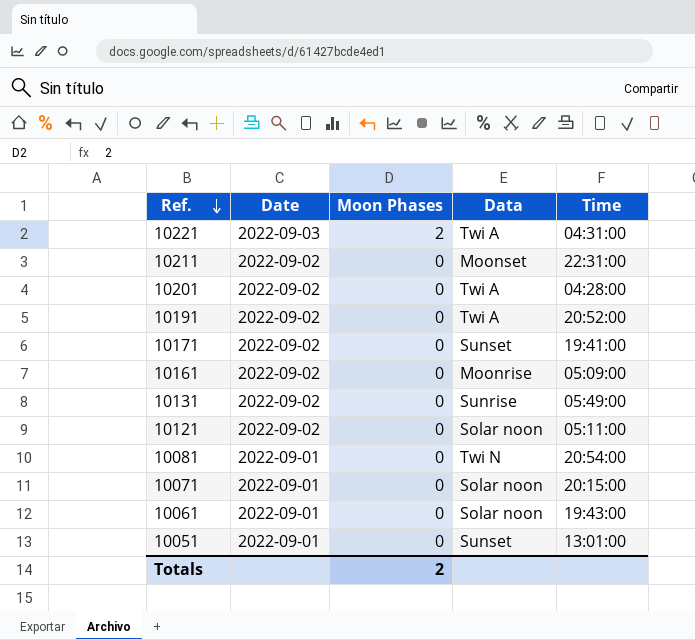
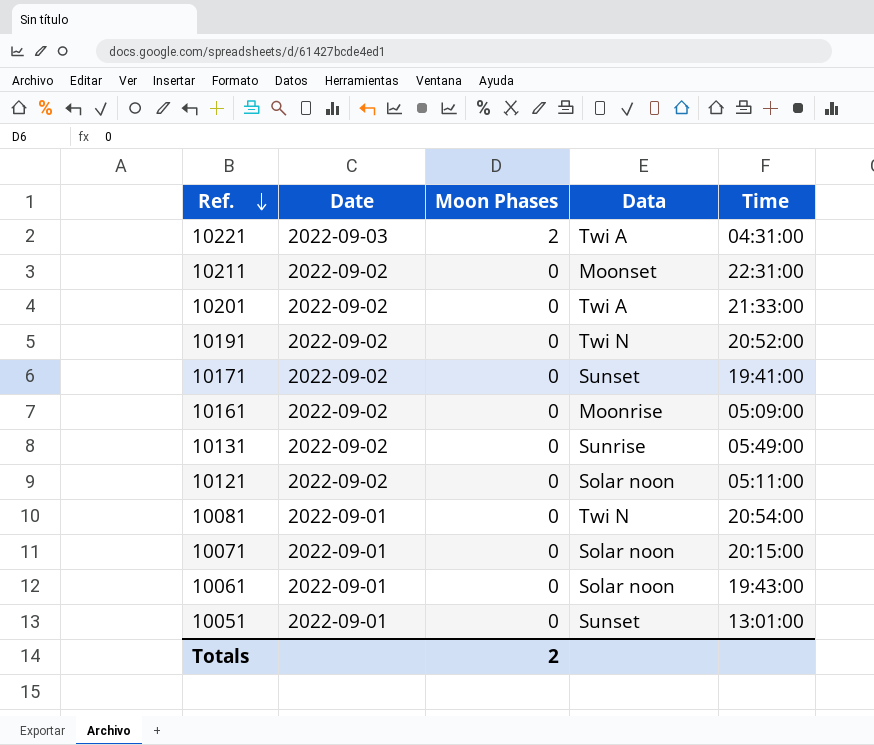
10201 | Time: 04:28:00 -> 21:33:00
10191 | Data: Twi A -> Twi N

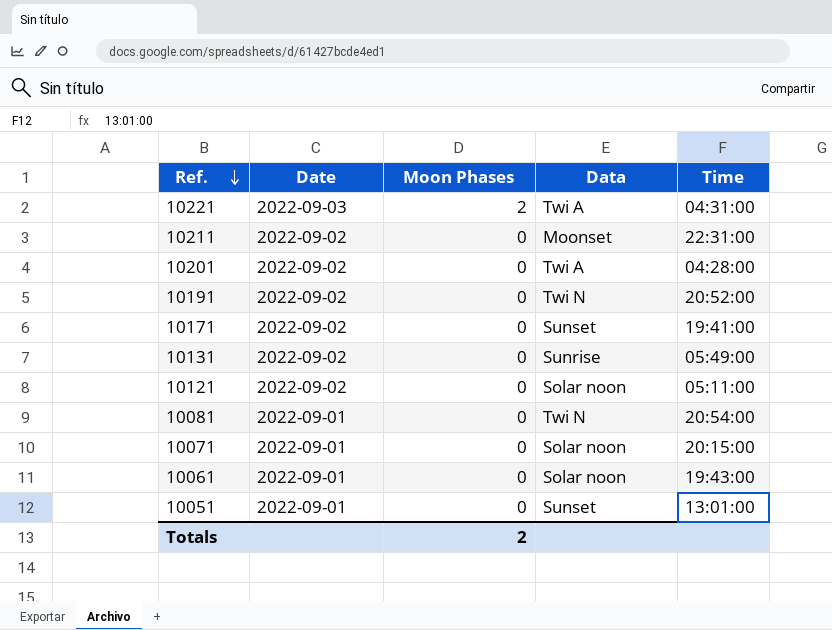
row 10161: 2022-09-02 | 0 | Moonrise | 05:09:00 -> none
10201 | Time: 21:33:00 -> 04:28:00

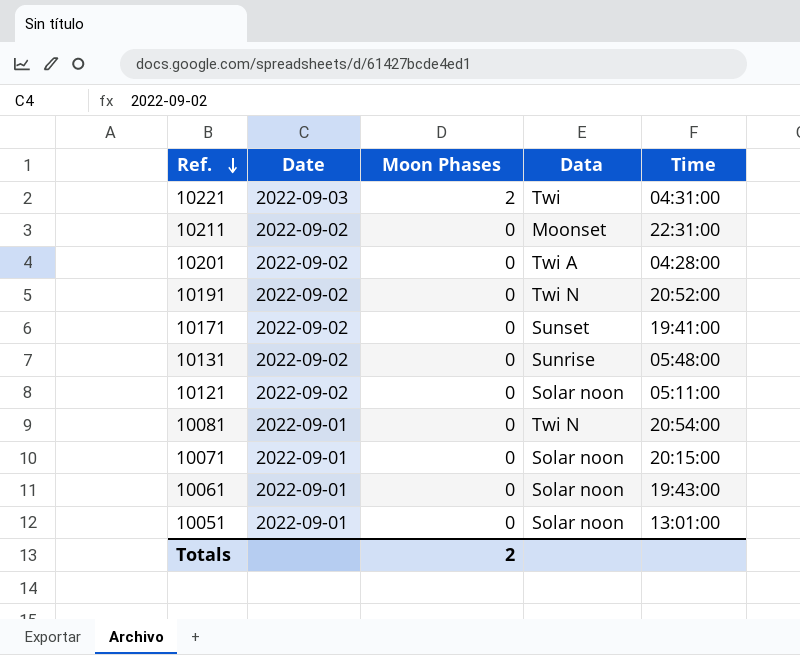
10221 | Data: Twi A -> Twi
10131 | Time: 05:49:00 -> 05:48:00
10051 | Data: Sunset -> Solar noon

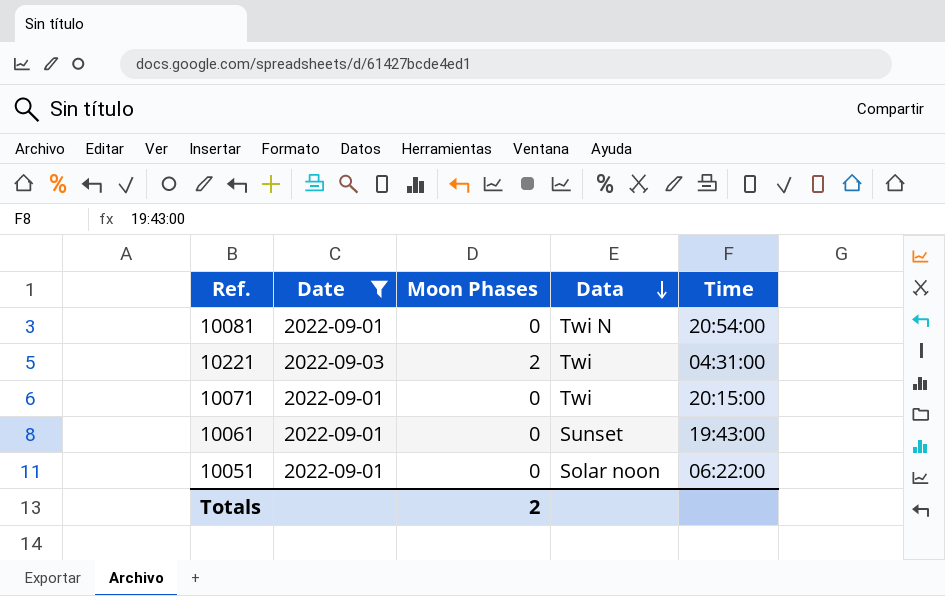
filter: none -> Date != 2022-09-02
row order: Ref. descending -> Data descending
10071 | Data: Solar noon -> Twi
10061 | Data: Solar noon -> Sunset
10051 | Time: 13:01:00 -> 06:22:00

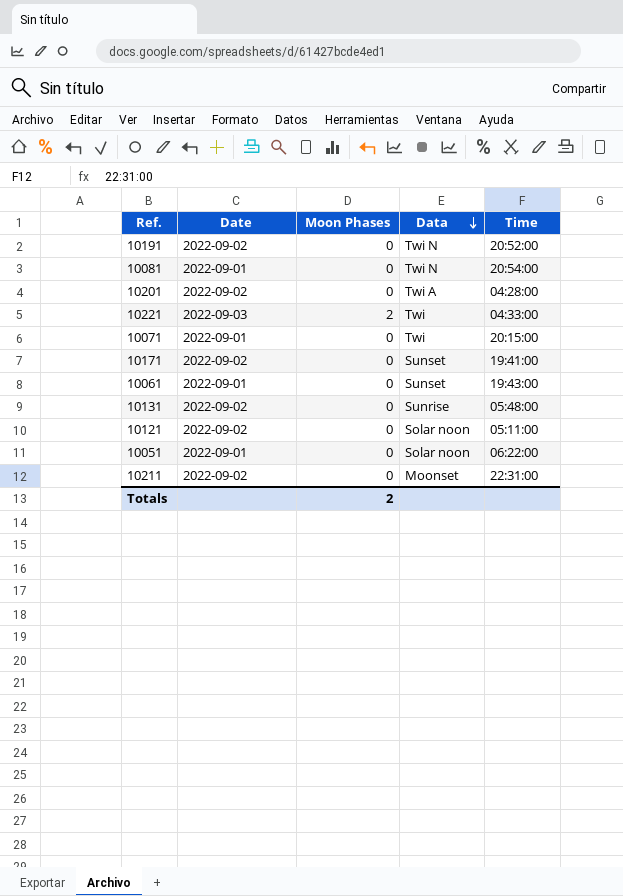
filter: Date != 2022-09-02 -> none
10221 | Time: 04:31:00 -> 04:33:00

